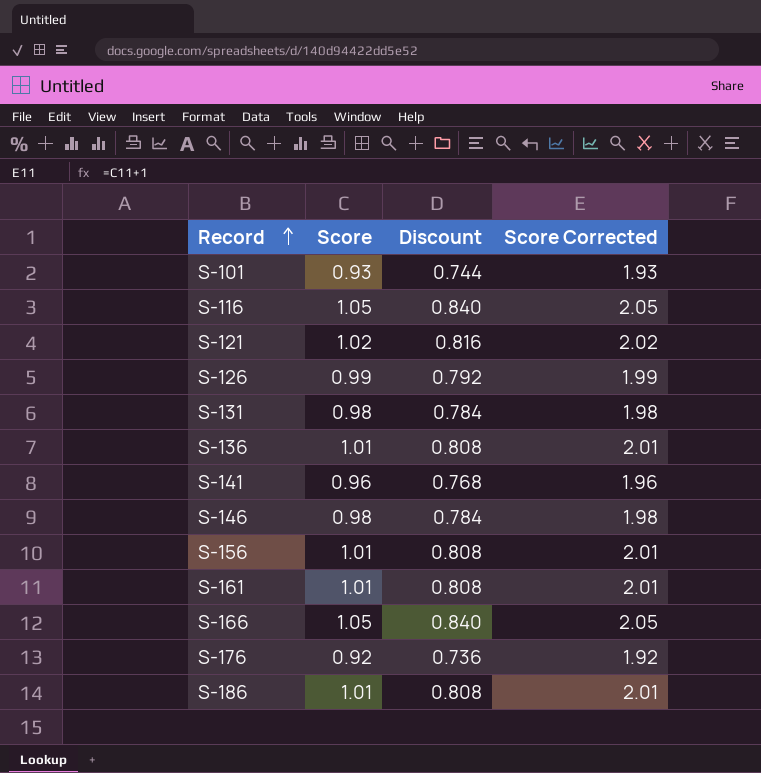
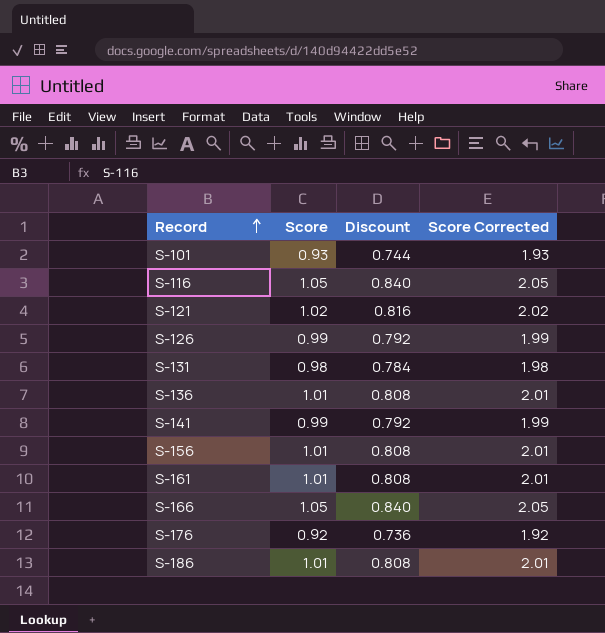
row S-146: 0.98 | 0.784 | 1.98 -> none
S-141 | Score: 0.96 -> 0.99
S-141 | Discount: 0.768 -> 0.792
S-141 | Score Corrected: 1.96 -> 1.99

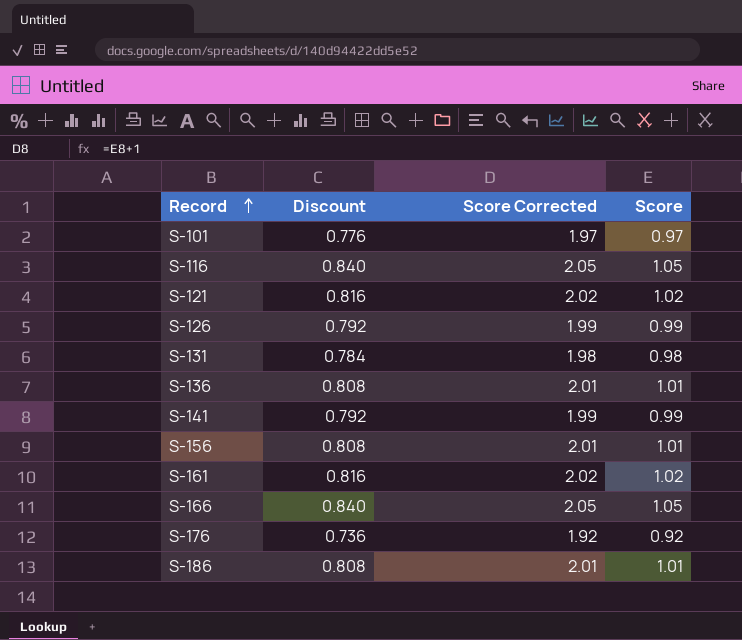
column Score | position: 2 -> 4
S-101 | Discount: 0.744 -> 0.776
S-101 | Score Corrected: 1.93 -> 1.97
S-101 | Score: 0.93 -> 0.97
S-161 | Discount: 0.808 -> 0.816
S-161 | Score Corrected: 2.01 -> 2.02
S-161 | Score: 1.01 -> 1.02

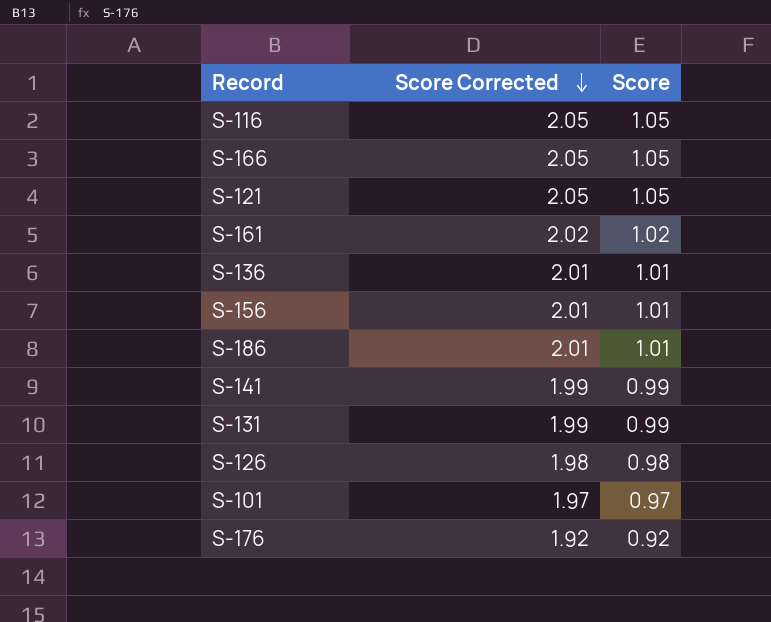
row order: Record ascending -> Score Corrected descending
column Discount | formula: [Score] * 0.8 -> none
S-121 | Score Corrected: 2.02 -> 2.05
S-121 | Score: 1.02 -> 1.05
S-131 | Score Corrected: 1.98 -> 1.99
S-131 | Score: 0.98 -> 0.99
S-126 | Score Corrected: 1.99 -> 1.98
S-126 | Score: 0.99 -> 0.98

